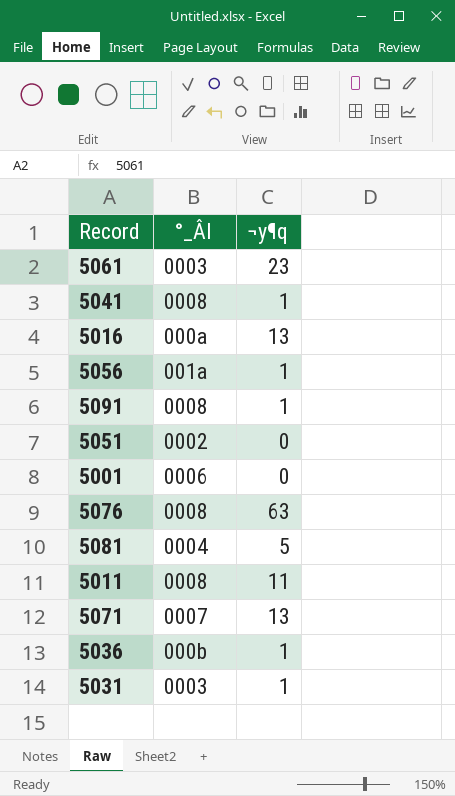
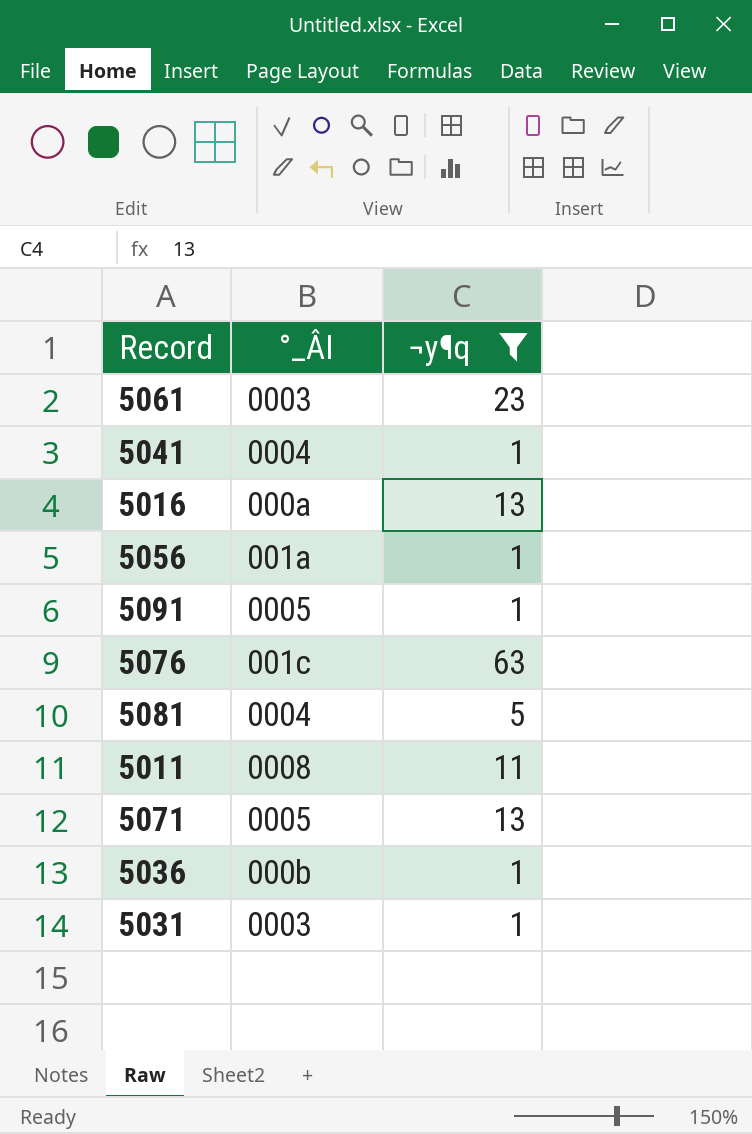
filter: none -> ¬y¶q != 0
5041 | °_ÂI: 0008 -> 0004
5091 | °_ÂI: 0008 -> 0005
5076 | °_ÂI: 0008 -> 001c
5071 | °_ÂI: 0007 -> 0005

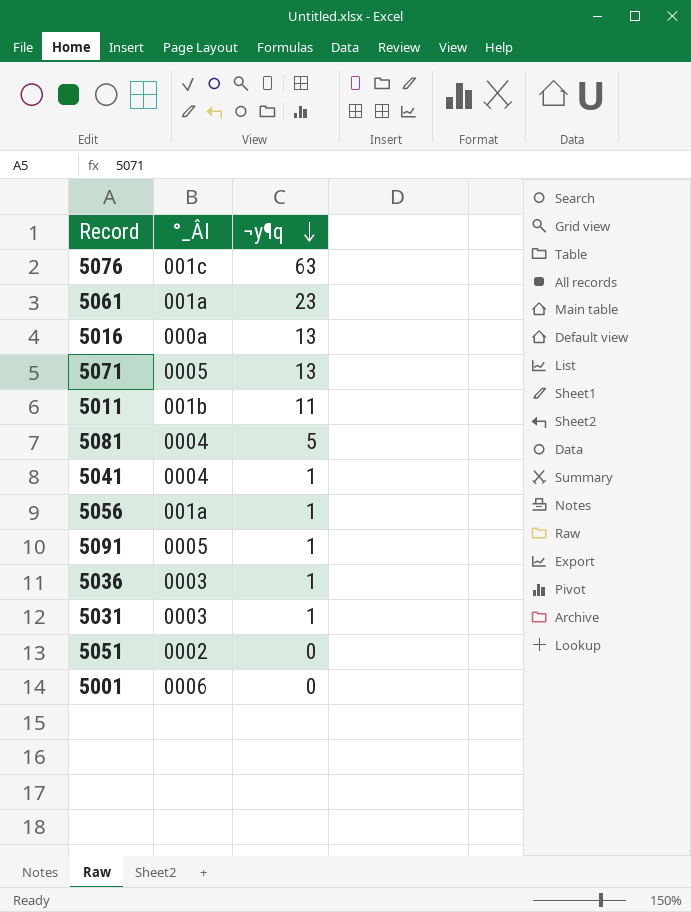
filter: ¬y¶q != 0 -> none
row order: none -> ¬y¶q descending
5061 | °_ÂI: 0003 -> 001a
5011 | °_ÂI: 0008 -> 001b
5036 | °_ÂI: 000b -> 0003

